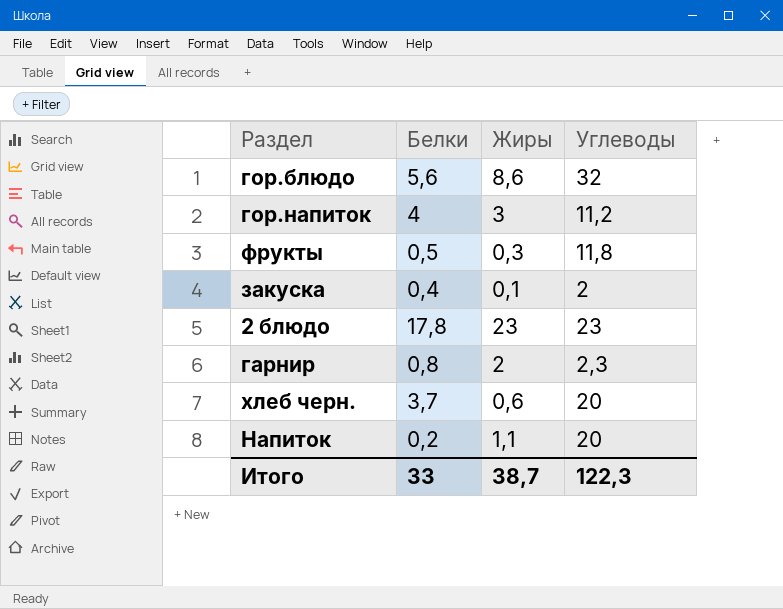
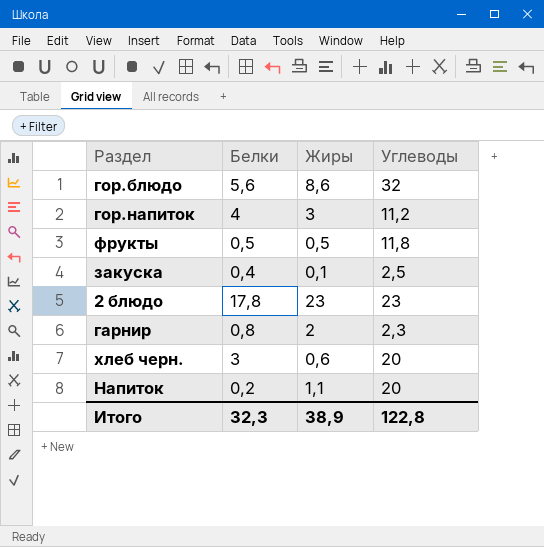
фрукты | Жиры: 0,3 -> 0,5
закуска | Углеводы: 2 -> 2,5
хлеб черн. | Белки: 3,7 -> 3
Итого | Белки: 33 -> 32,3
Итого | Жиры: 38,7 -> 38,9
Итого | Углеводы: 122,3 -> 122,8

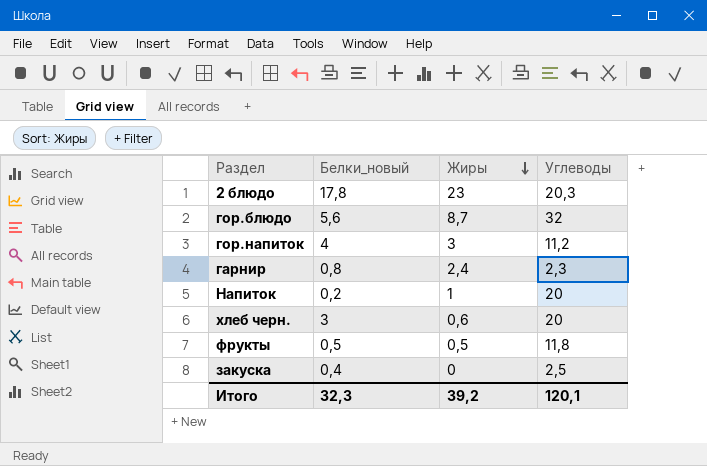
row order: none -> Жиры descending
column name: Белки -> Белки_новый
2 блюдо | Углеводы: 23 -> 20,3
гор.блюдо | Жиры: 8,6 -> 8,7
гарнир | Жиры: 2 -> 2,4
Напиток | Жиры: 1,1 -> 1
закуска | Жиры: 0,1 -> 0
Итого | Жиры: 38,9 -> 39,2
Итого | Углеводы: 122,8 -> 120,1

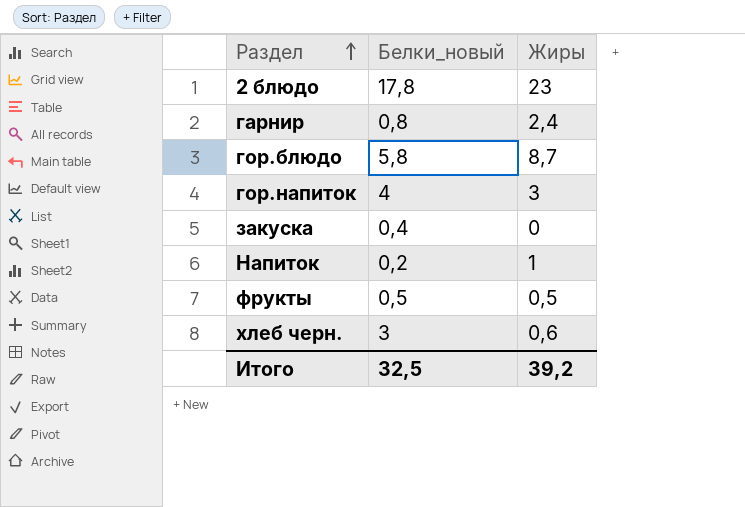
row order: Жиры descending -> Раздел ascending
column Углеводы | position: 4 -> none
гор.блюдо | Белки_новый: 5,6 -> 5,8
Итого | Белки_новый: 32,3 -> 32,5

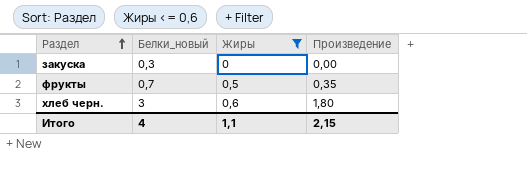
filter: none -> Жиры <= 0,6
column Произведение | formula: none -> [Белки_новый] * [Жиры]
закуска | Белки_новый: 0,4 -> 0,3
фрукты | Белки_новый: 0,5 -> 0,7
Итого | Белки_новый: 32,5 -> 4
Итого | Жиры: 39,2 -> 1,1

